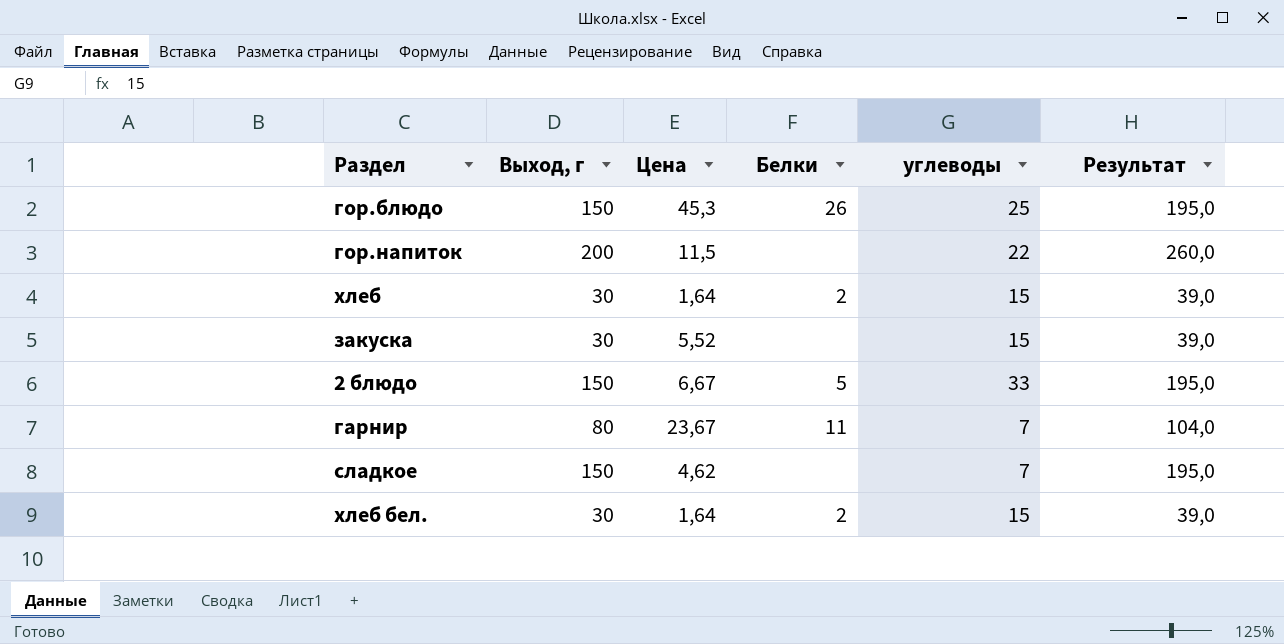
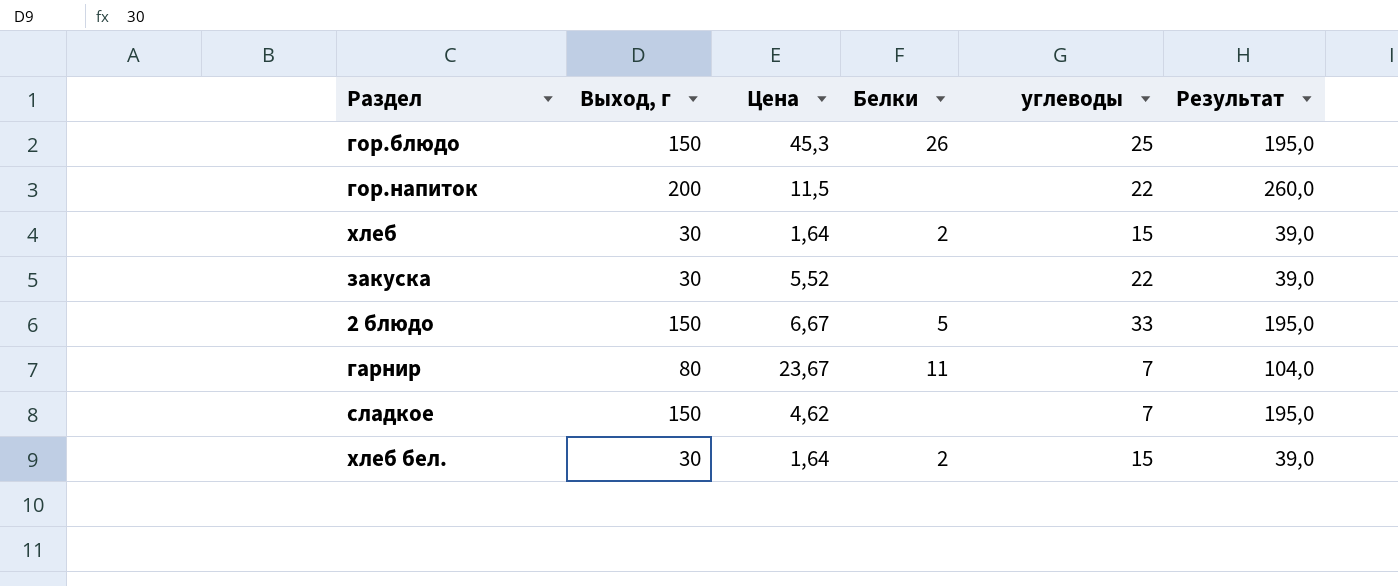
закуска | углеводы: 15 -> 22

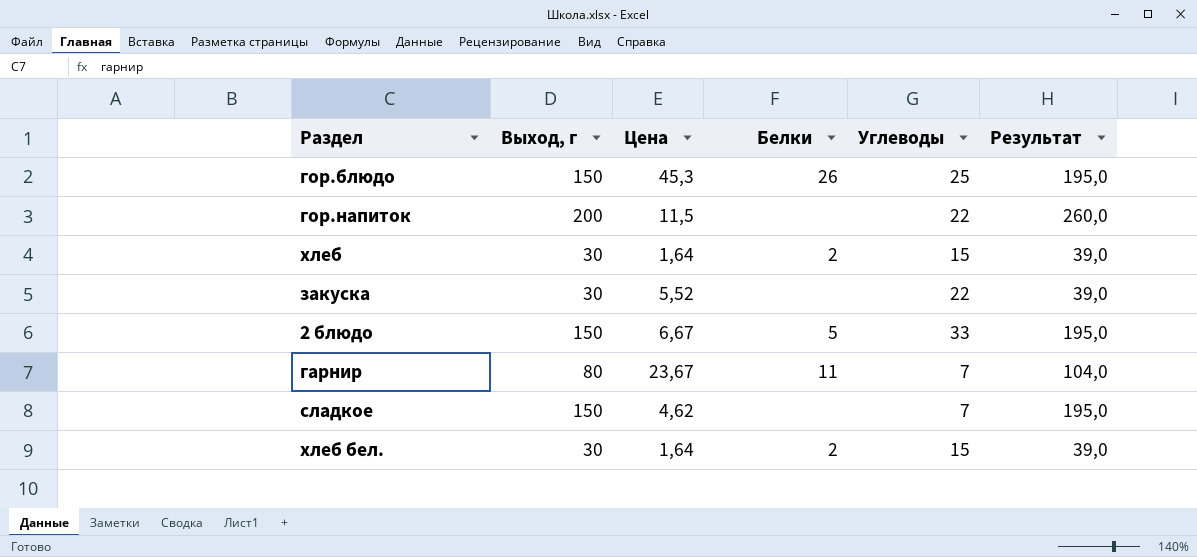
column name: углеводы -> Углеводы

